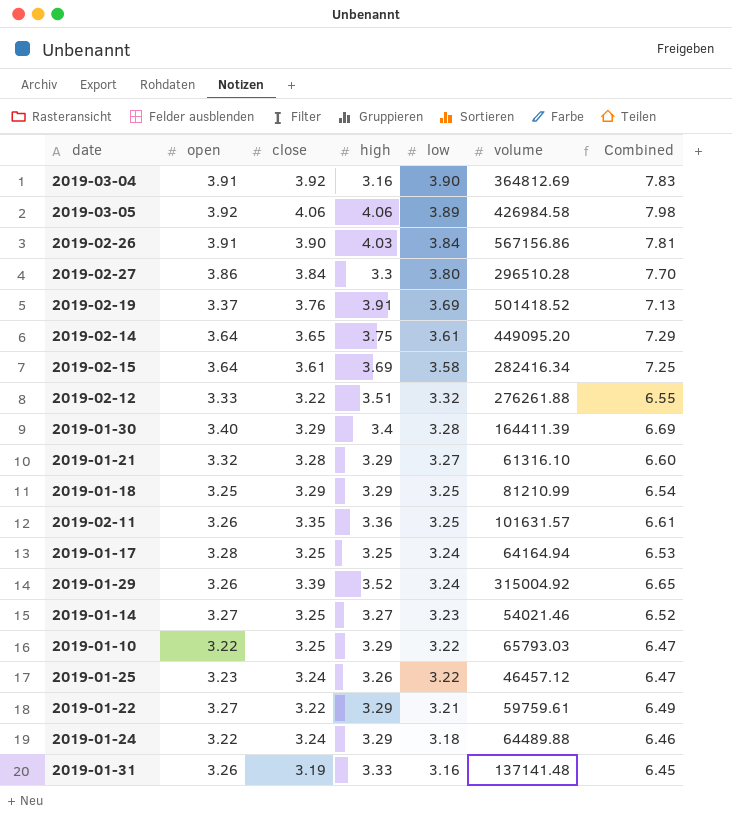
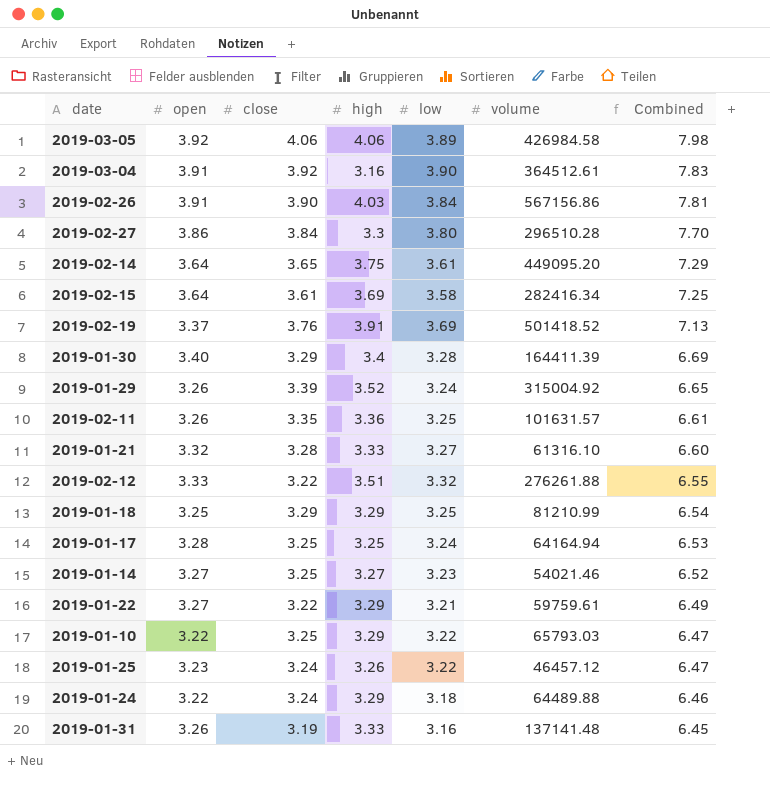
row order: low descending -> Combined descending
2019-03-04 | volume: 364812.69 -> 364512.61
2019-01-21 | high: 3.29 -> 3.33

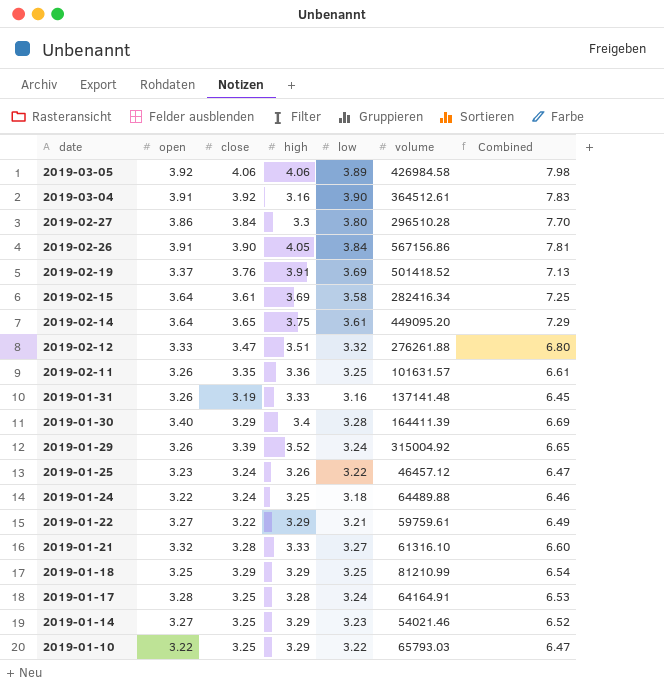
row order: Combined descending -> date descending
2019-02-26 | high: 4.03 -> 4.05
2019-02-12 | close: 3.22 -> 3.47
2019-02-12 | Combined: 6.55 -> 6.80
2019-01-24 | high: 3.29 -> 3.25
2019-01-17 | high: 3.25 -> 3.28
2019-01-17 | volume: 64164.94 -> 64164.91
2019-01-14 | high: 3.27 -> 3.29

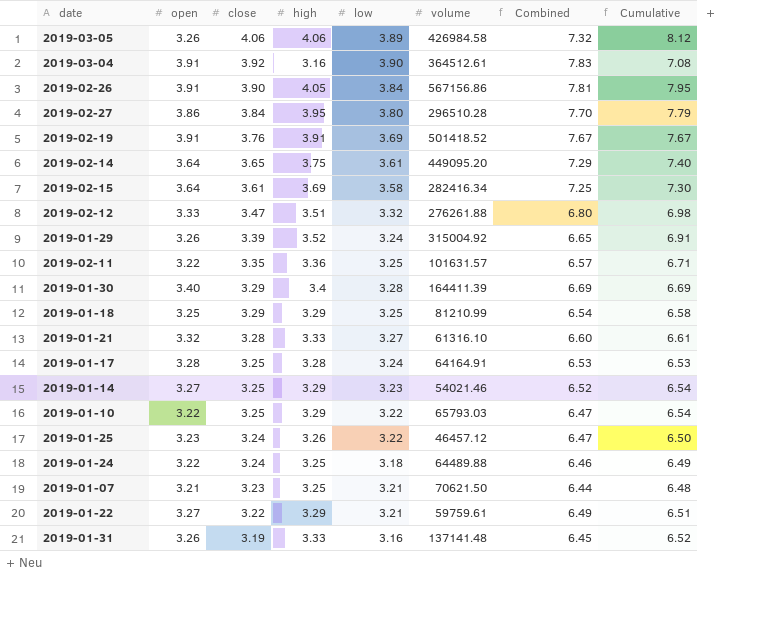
row order: date descending -> close descending
column Cumulative | formula: none -> [close] + [high]
2019-03-05 | open: 3.92 -> 3.26
2019-03-05 | Combined: 7.98 -> 7.32
2019-02-27 | high: 3.3 -> 3.95
2019-02-19 | open: 3.37 -> 3.91
2019-02-19 | Combined: 7.13 -> 7.67
2019-02-11 | open: 3.26 -> 3.22
2019-02-11 | Combined: 6.61 -> 6.57
row 2019-01-07: none -> 3.21 | 3.23 | 3.25 | 3.21 | 70621.50 | 6.44 | 6.48

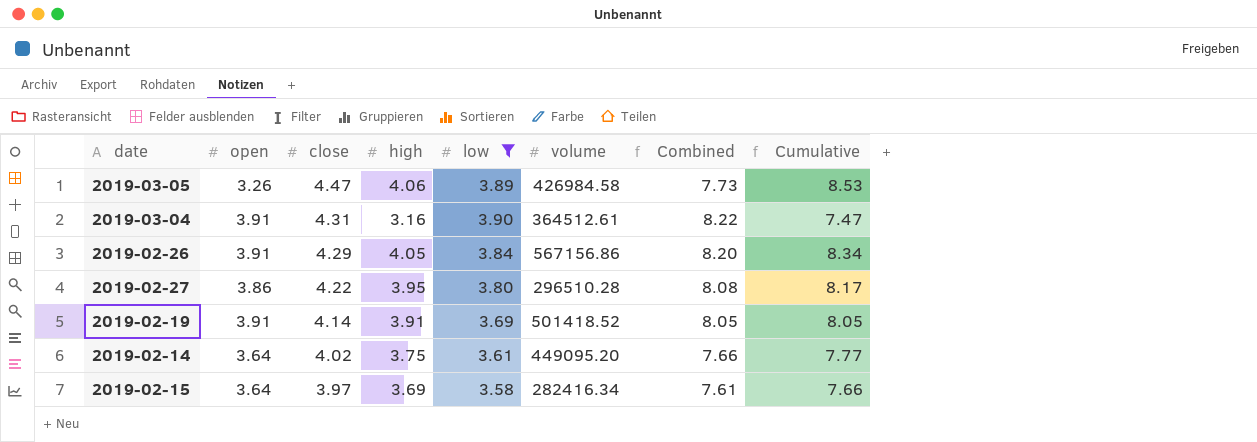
filter: none -> low >= 3.58
2019-03-05 | close: 4.06 -> 4.47
2019-03-05 | Combined: 7.32 -> 7.73
2019-03-05 | Cumulative: 8.12 -> 8.53
2019-03-04 | close: 3.92 -> 4.31
2019-03-04 | Combined: 7.83 -> 8.22
2019-03-04 | Cumulative: 7.08 -> 7.47
2019-02-26 | close: 3.90 -> 4.29
2019-02-26 | Combined: 7.81 -> 8.20
2019-02-26 | Cumulative: 7.95 -> 8.34
2019-02-27 | close: 3.84 -> 4.22
2019-02-27 | Combined: 7.70 -> 8.08
2019-02-27 | Cumulative: 7.79 -> 8.17
2019-02-19 | close: 3.76 -> 4.14
2019-02-19 | Combined: 7.67 -> 8.05
2019-02-19 | Cumulative: 7.67 -> 8.05
2019-02-14 | close: 3.65 -> 4.02
2019-02-14 | Combined: 7.29 -> 7.66
2019-02-14 | Cumulative: 7.40 -> 7.77
2019-02-15 | close: 3.61 -> 3.97
2019-02-15 | Combined: 7.25 -> 7.61
2019-02-15 | Cumulative: 7.30 -> 7.66

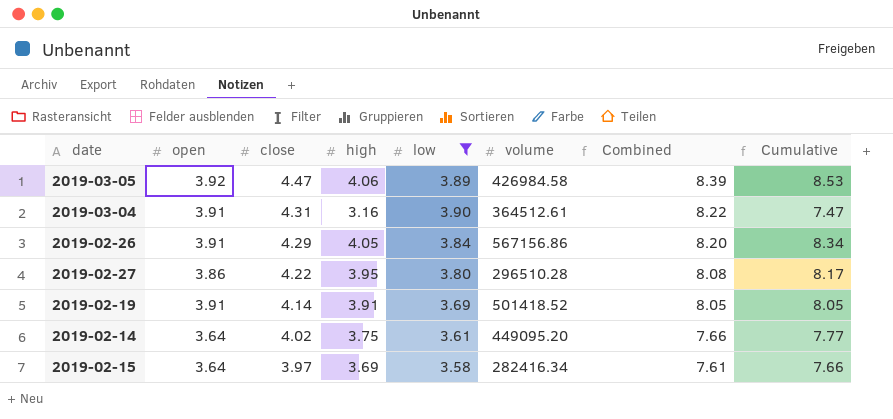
2019-03-05 | open: 3.26 -> 3.92
2019-03-05 | Combined: 7.73 -> 8.39

